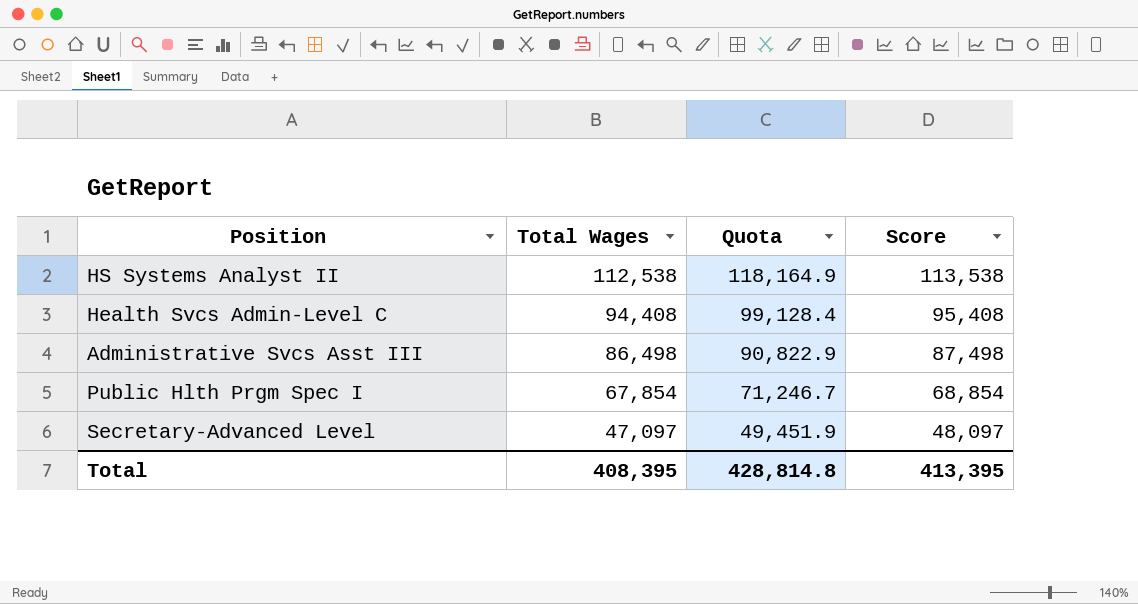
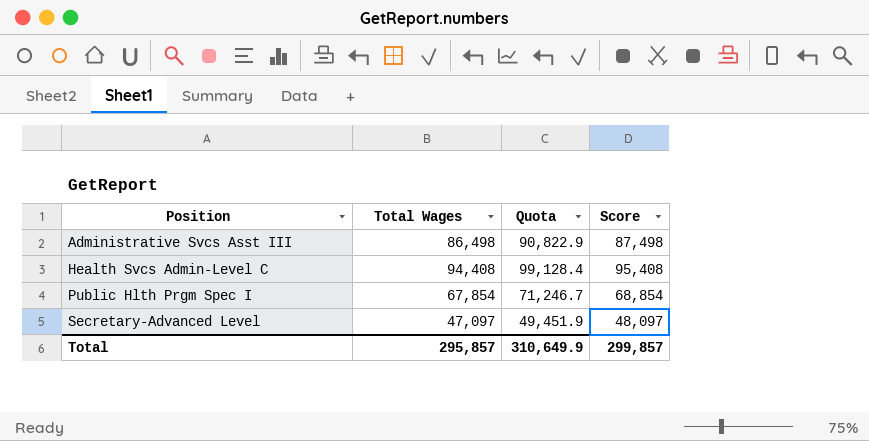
row order: Total Wages descending -> Position ascending
row HS Systems Analyst II: 112,538 | 118,164.9 | 113,538 -> none
Total | Total Wages: 408,395 -> 295,857
Total | Quota: 428,814.8 -> 310,649.9
Total | Score: 413,395 -> 299,857

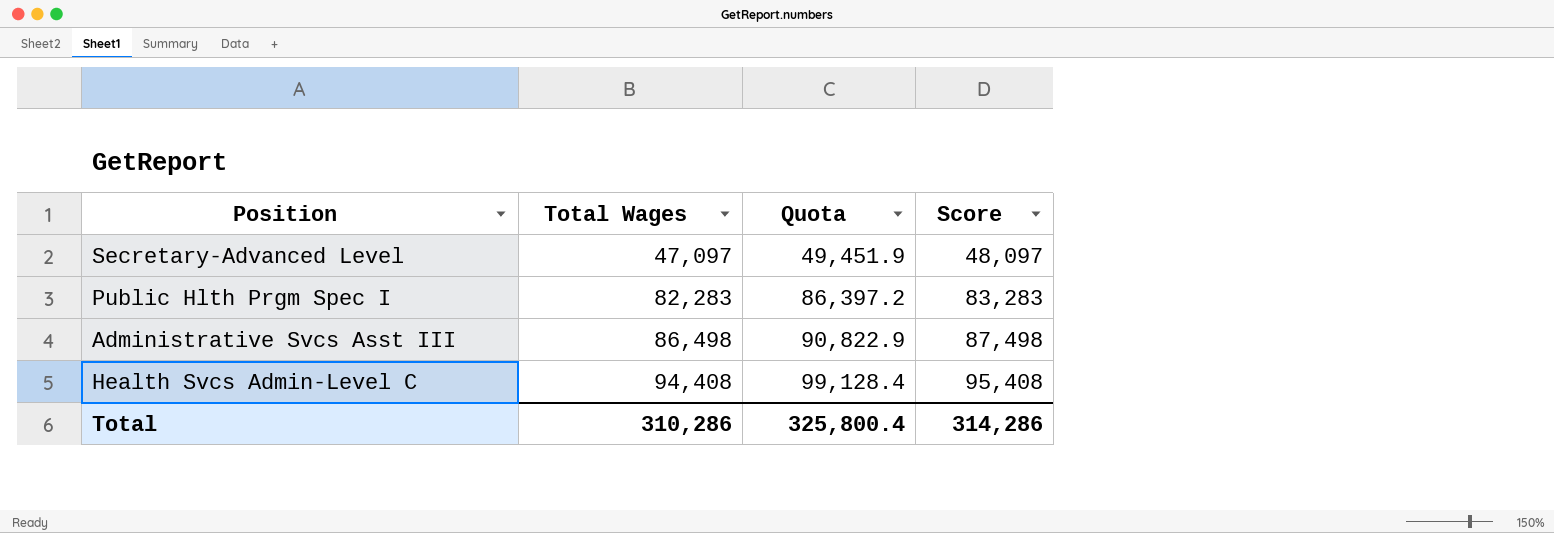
row order: Position ascending -> Total Wages ascending
Public Hlth Prgm Spec I | Total Wages: 67,854 -> 82,283
Public Hlth Prgm Spec I | Quota: 71,246.7 -> 86,397.2
Public Hlth Prgm Spec I | Score: 68,854 -> 83,283
Total | Total Wages: 295,857 -> 310,286
Total | Quota: 310,649.9 -> 325,800.4
Total | Score: 299,857 -> 314,286

